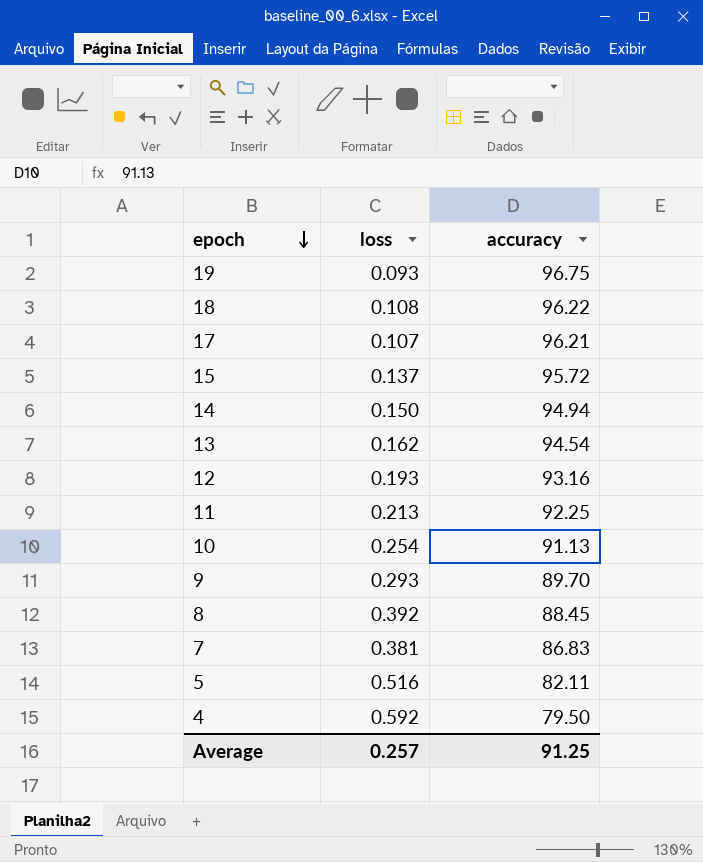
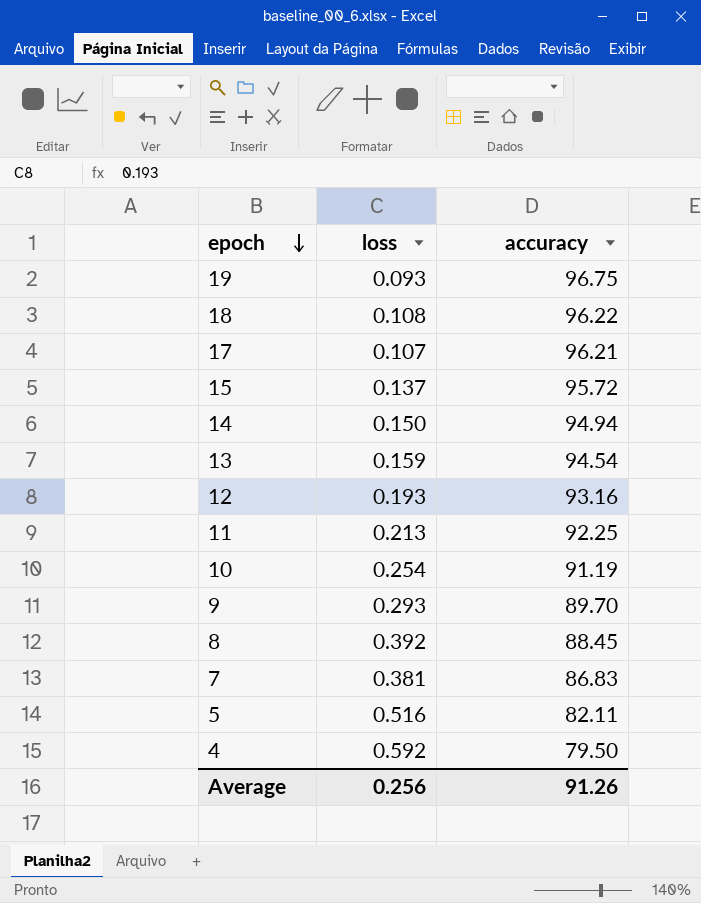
13 | loss: 0.162 -> 0.159
10 | accuracy: 91.13 -> 91.19
Average | loss: 0.257 -> 0.256
Average | accuracy: 91.25 -> 91.26

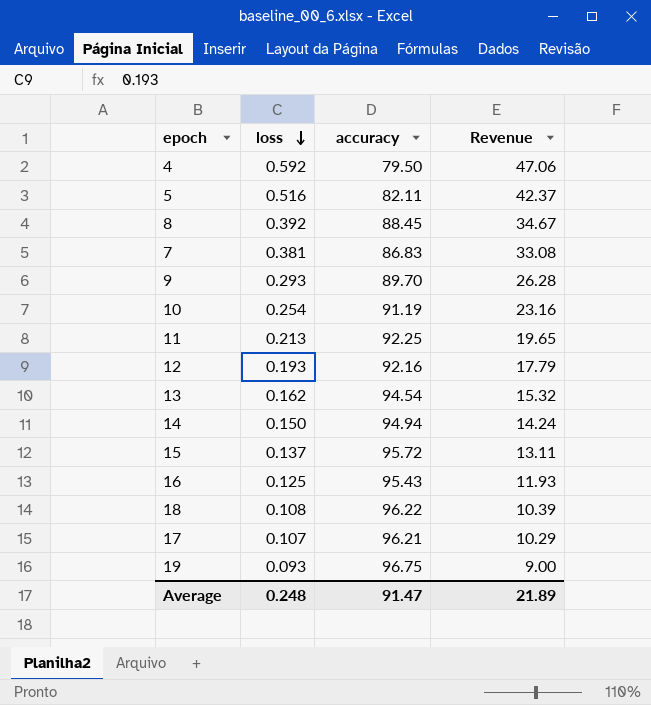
row order: epoch descending -> loss descending
column Revenue | formula: none -> [loss] * [accuracy]
12 | accuracy: 93.16 -> 92.16
13 | loss: 0.159 -> 0.162
row 16: none -> 0.125 | 95.43 | 11.93
Average | loss: 0.256 -> 0.248
Average | accuracy: 91.26 -> 91.47

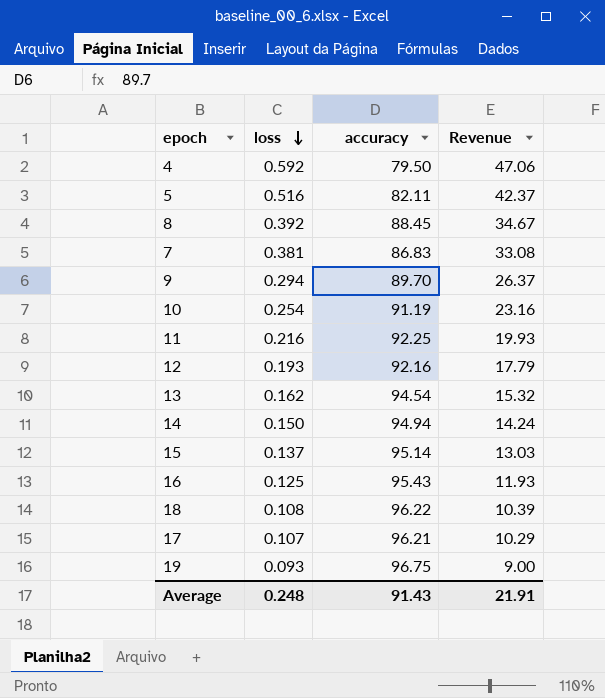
9 | loss: 0.293 -> 0.294
9 | Revenue: 26.28 -> 26.37
11 | loss: 0.213 -> 0.216
11 | Revenue: 19.65 -> 19.93
15 | accuracy: 95.72 -> 95.14
15 | Revenue: 13.11 -> 13.03
Average | accuracy: 91.47 -> 91.43
Average | Revenue: 21.89 -> 21.91

